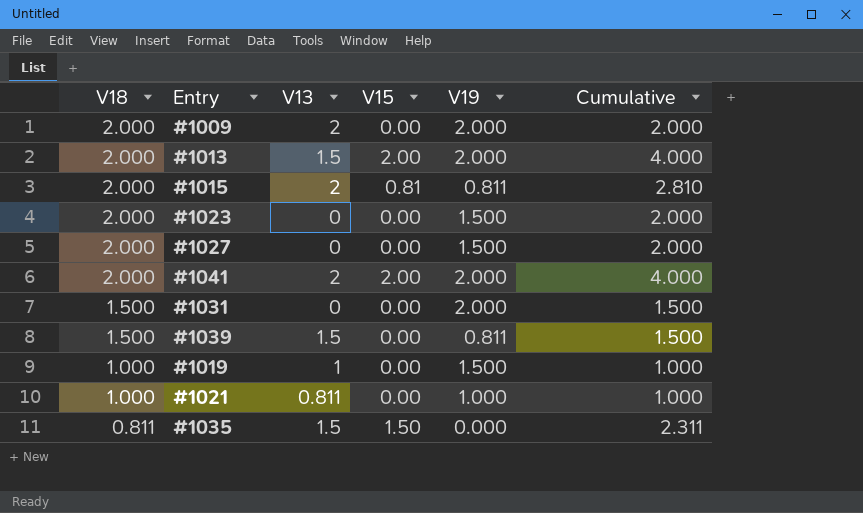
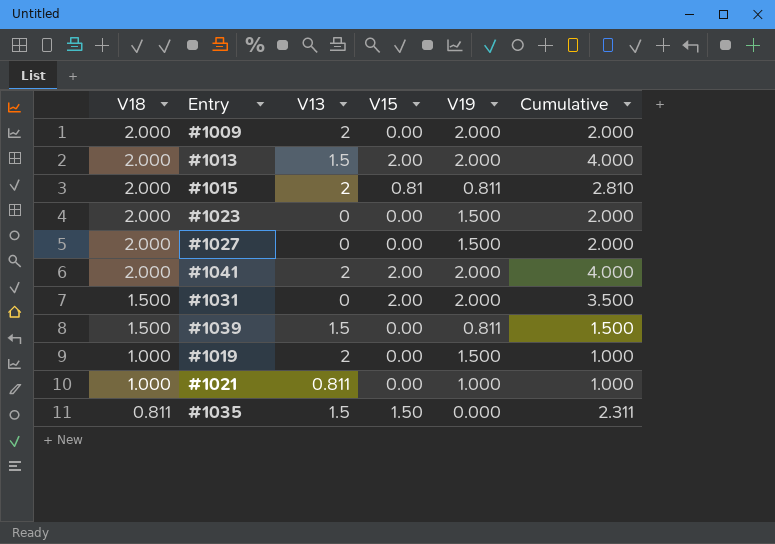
#1031 | V15: 0.00 -> 2.00
#1031 | Cumulative: 1.500 -> 3.500
#1019 | V13: 1 -> 2

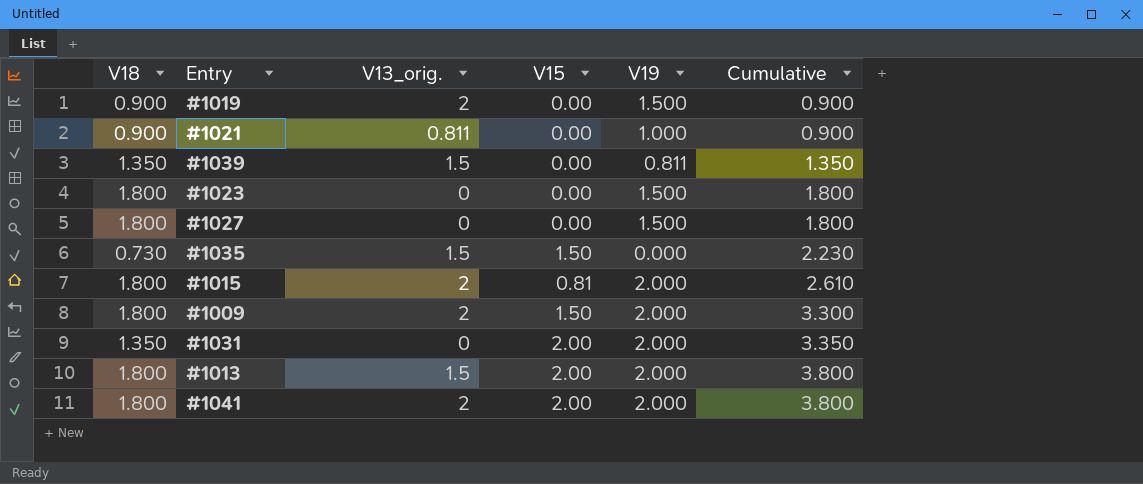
row order: V18 descending -> Cumulative ascending
column name: V13 -> V13_orig.
#1019 | V18: 1.000 -> 0.900
#1019 | Cumulative: 1.000 -> 0.900
#1021 | V18: 1.000 -> 0.900
#1021 | Cumulative: 1.000 -> 0.900
#1039 | V18: 1.500 -> 1.350
#1039 | Cumulative: 1.500 -> 1.350
#1023 | V18: 2.000 -> 1.800
#1023 | Cumulative: 2.000 -> 1.800
#1027 | V18: 2.000 -> 1.800
#1027 | Cumulative: 2.000 -> 1.800
#1035 | V18: 0.811 -> 0.730
#1035 | Cumulative: 2.311 -> 2.230
#1015 | V18: 2.000 -> 1.800
#1015 | V19: 0.811 -> 2.000
#1015 | Cumulative: 2.810 -> 2.610
#1009 | V18: 2.000 -> 1.800
#1009 | V15: 0.00 -> 1.50
#1009 | Cumulative: 2.000 -> 3.300
#1031 | V18: 1.500 -> 1.350
#1031 | Cumulative: 3.500 -> 3.350
#1013 | V18: 2.000 -> 1.800
#1013 | Cumulative: 4.000 -> 3.800
#1041 | V18: 2.000 -> 1.800
#1041 | Cumulative: 4.000 -> 3.800

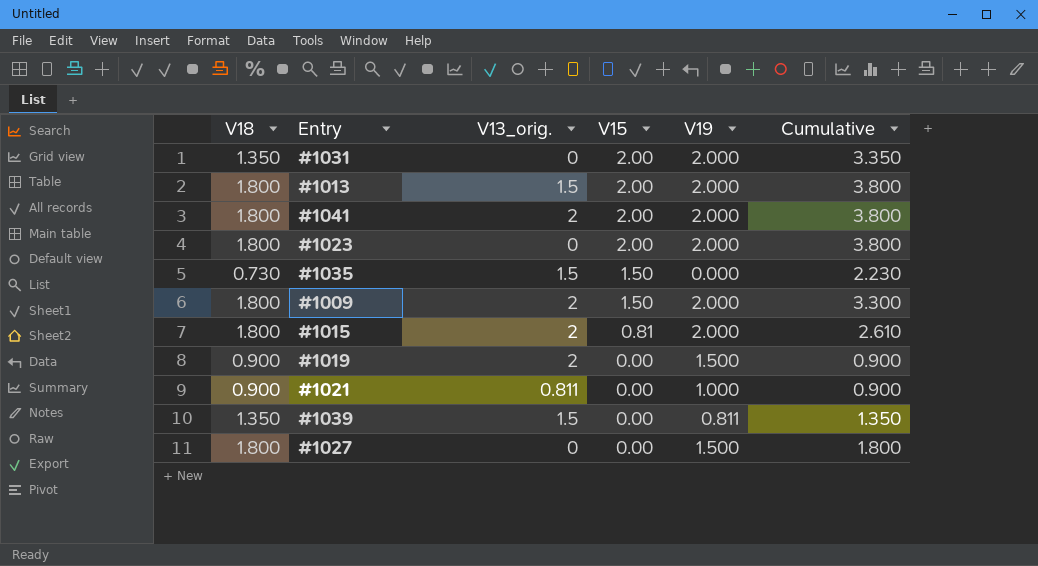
row order: Cumulative ascending -> V15 descending
#1023 | V15: 0.00 -> 2.00
#1023 | V19: 1.500 -> 2.000
#1023 | Cumulative: 1.800 -> 3.800

